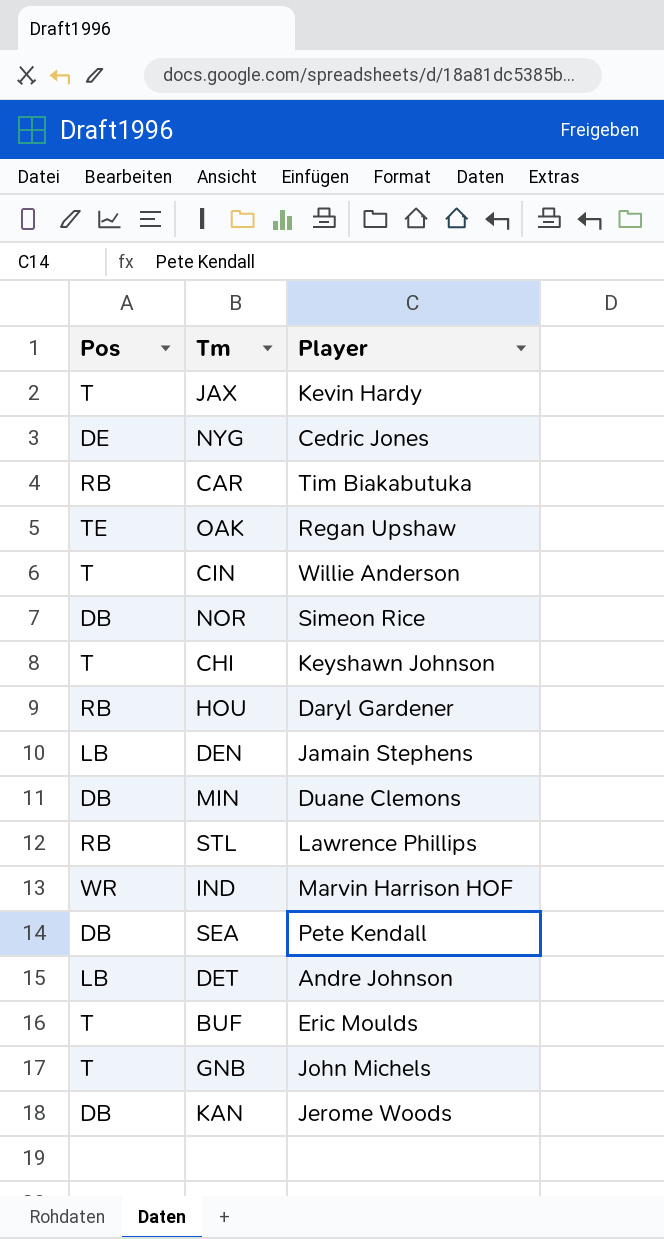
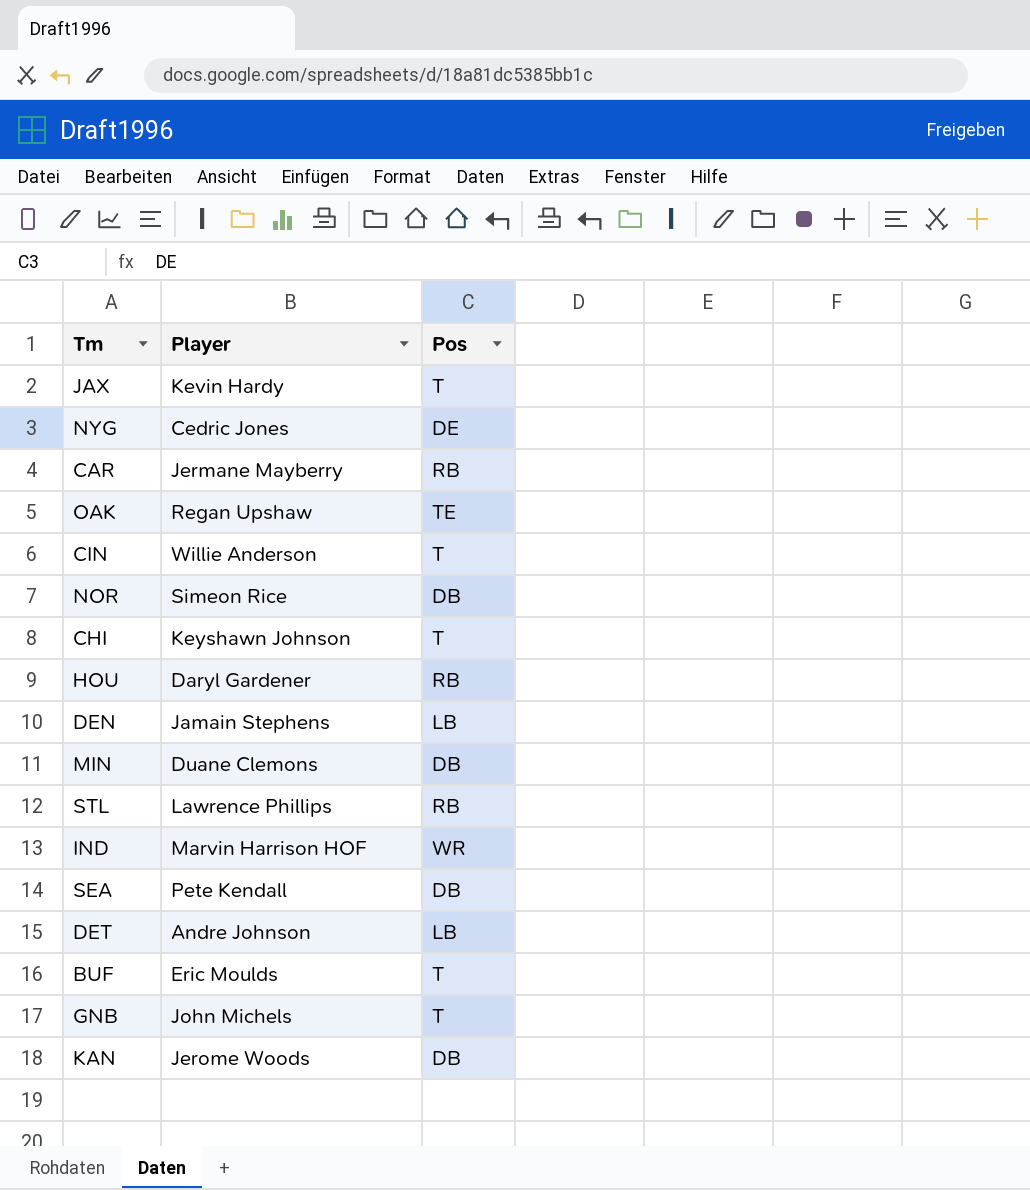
column Pos | position: 1 -> 3
CAR | Player: Tim Biakabutuka -> Jermane Mayberry

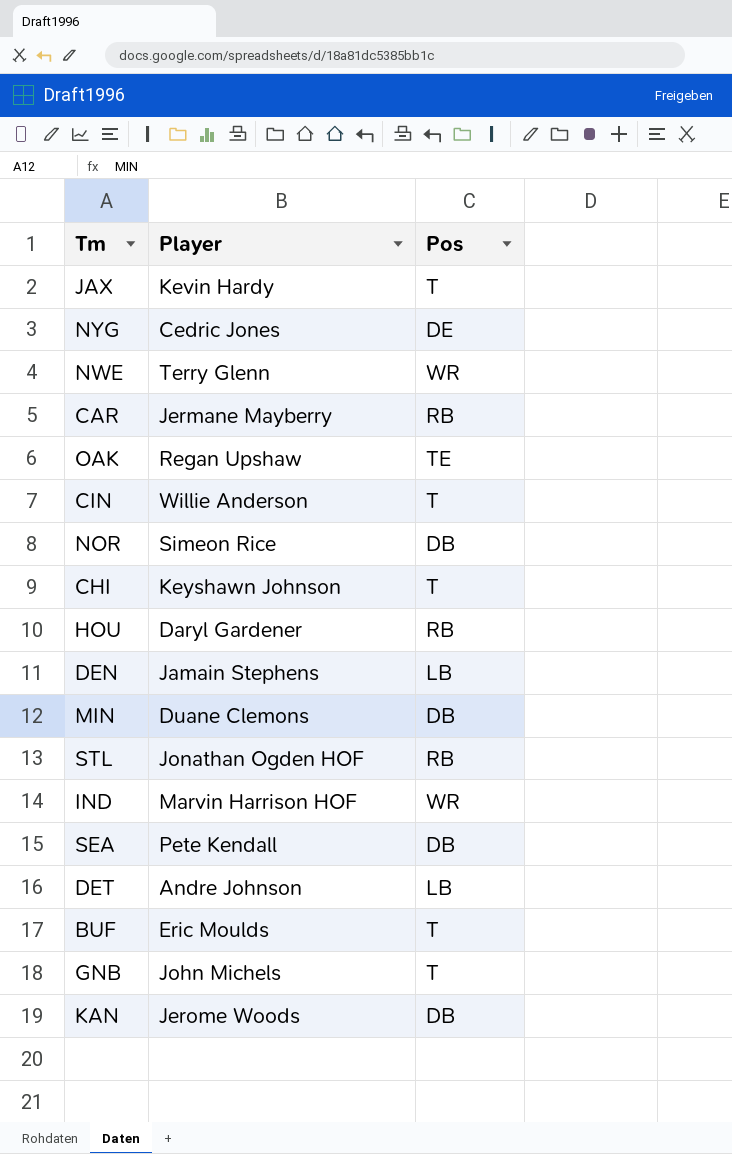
row NWE: none -> Terry Glenn | WR
STL | Player: Lawrence Phillips -> Jonathan Ogden HOF

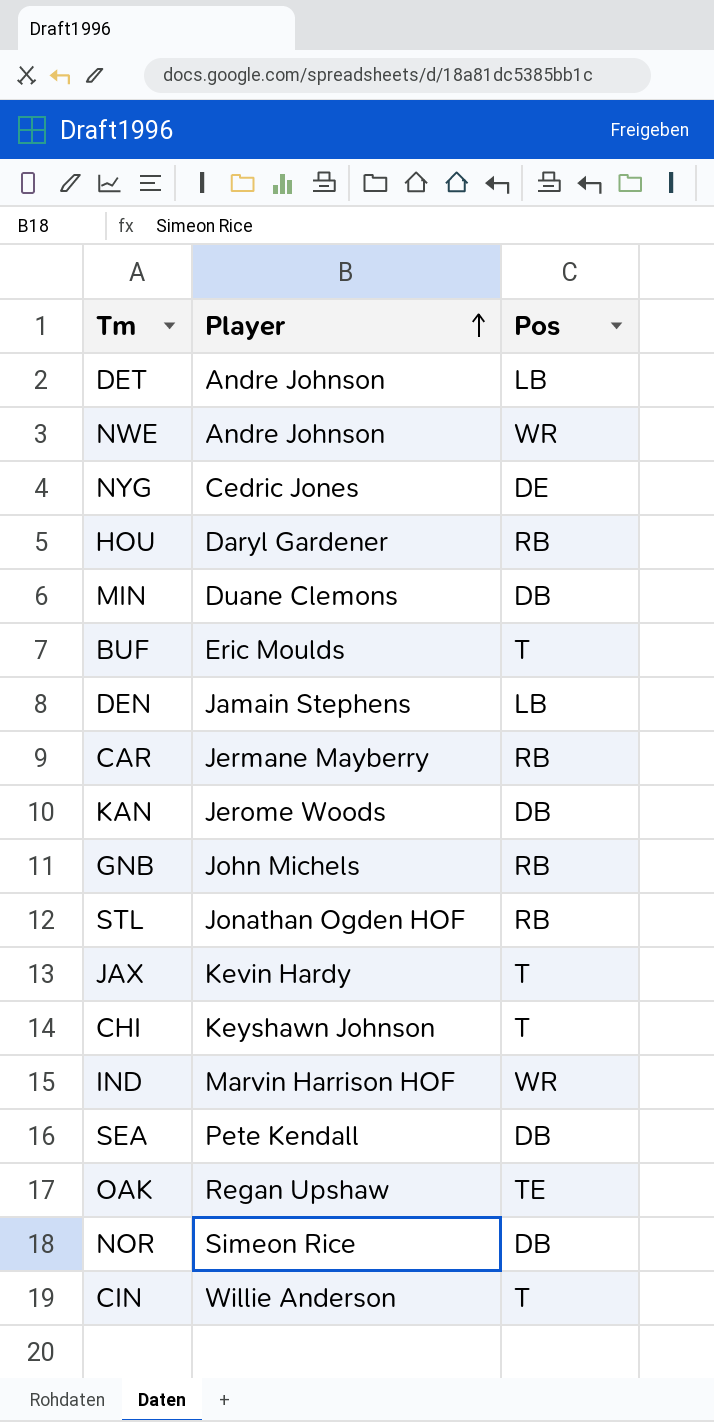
row order: none -> Player ascending
NWE | Player: Terry Glenn -> Andre Johnson
GNB | Pos: T -> RB

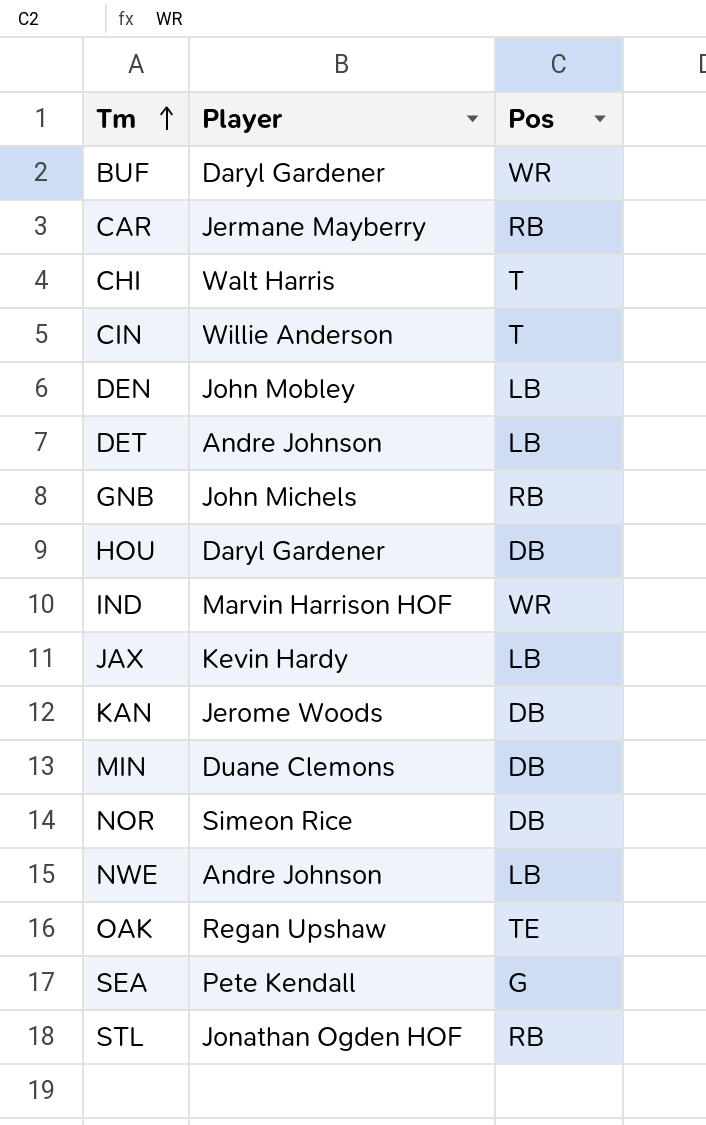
row order: Player ascending -> Tm ascending
row NYG: Cedric Jones | DE -> none
BUF | Player: Eric Moulds -> Daryl Gardener
BUF | Pos: T -> WR
CHI | Player: Keyshawn Johnson -> Walt Harris
DEN | Player: Jamain Stephens -> John Mobley
HOU | Pos: RB -> DB
JAX | Pos: T -> LB
NWE | Pos: WR -> LB
SEA | Pos: DB -> G

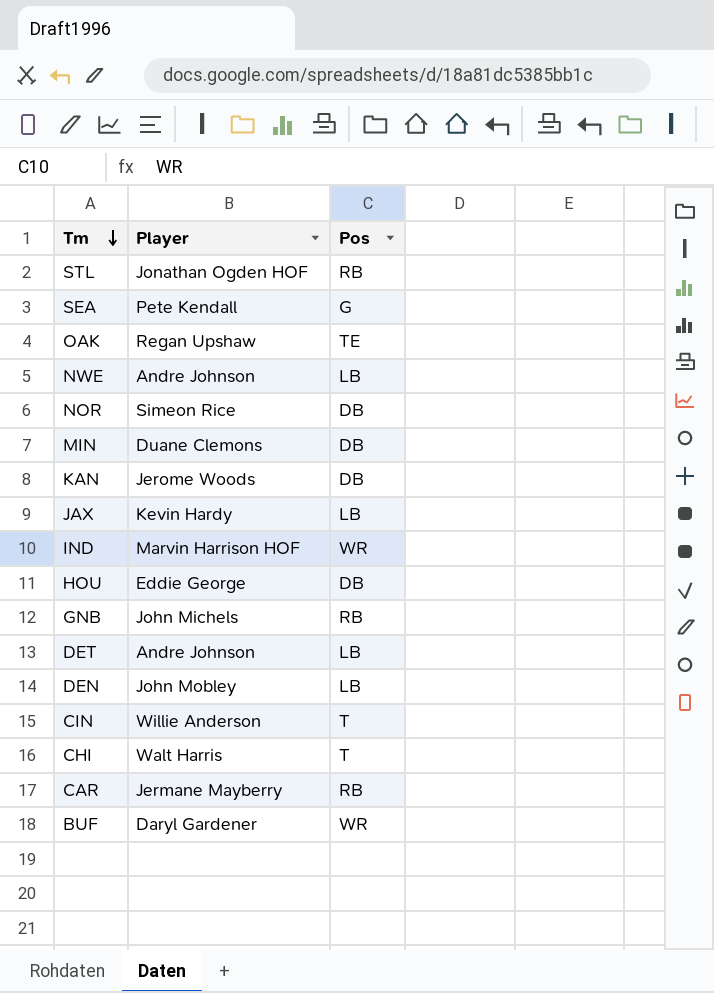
row order: Tm ascending -> Tm descending
HOU | Player: Daryl Gardener -> Eddie George

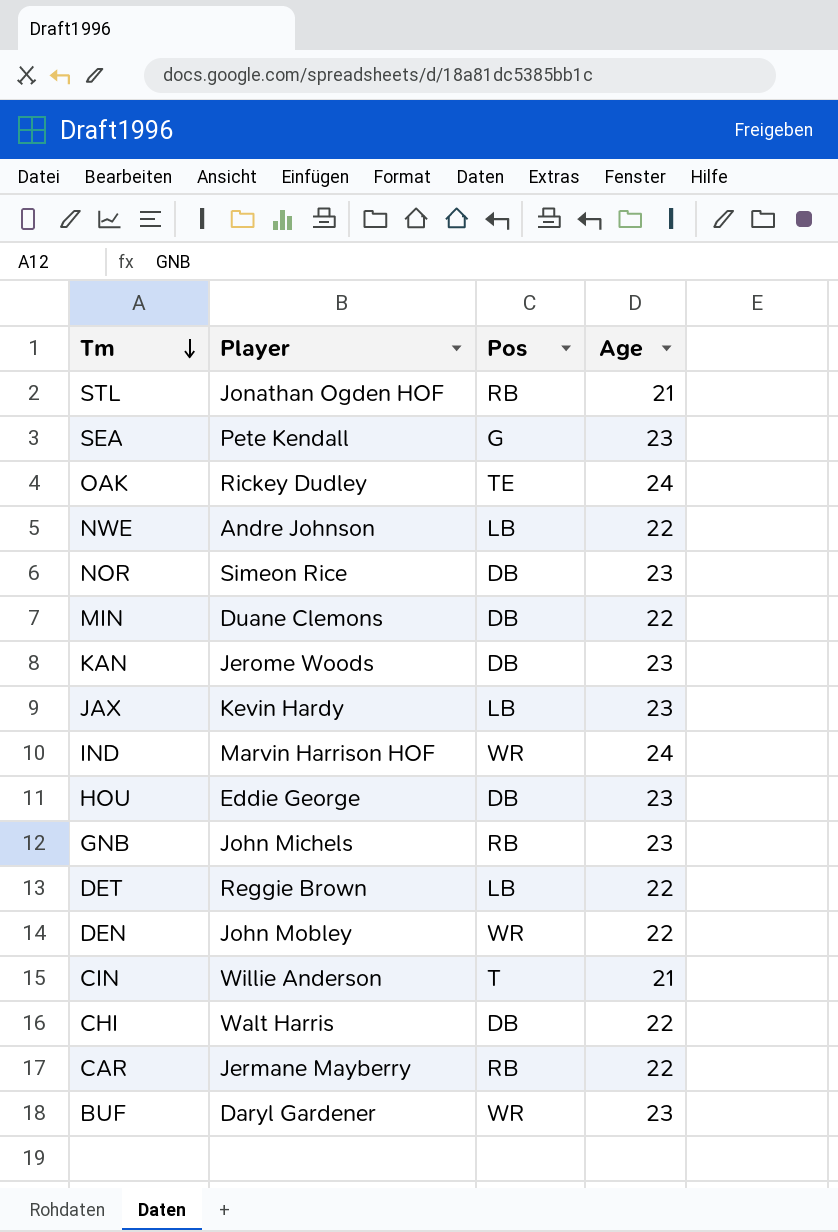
column Age | position: none -> 4
OAK | Player: Regan Upshaw -> Rickey Dudley
DET | Player: Andre Johnson -> Reggie Brown
DEN | Pos: LB -> WR
CHI | Pos: T -> DB

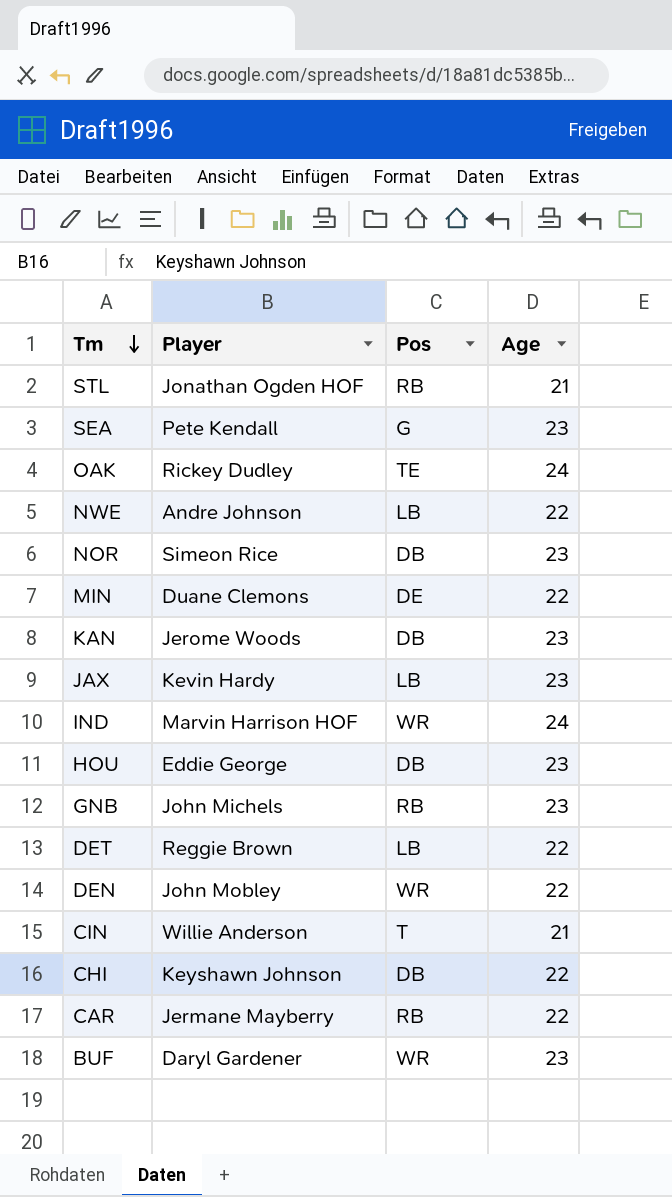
MIN | Pos: DB -> DE
CHI | Player: Walt Harris -> Keyshawn Johnson

